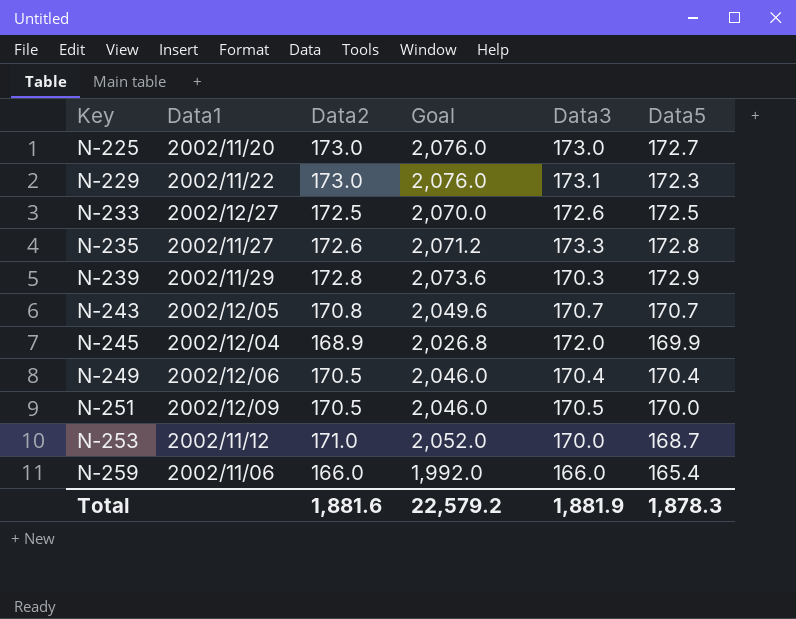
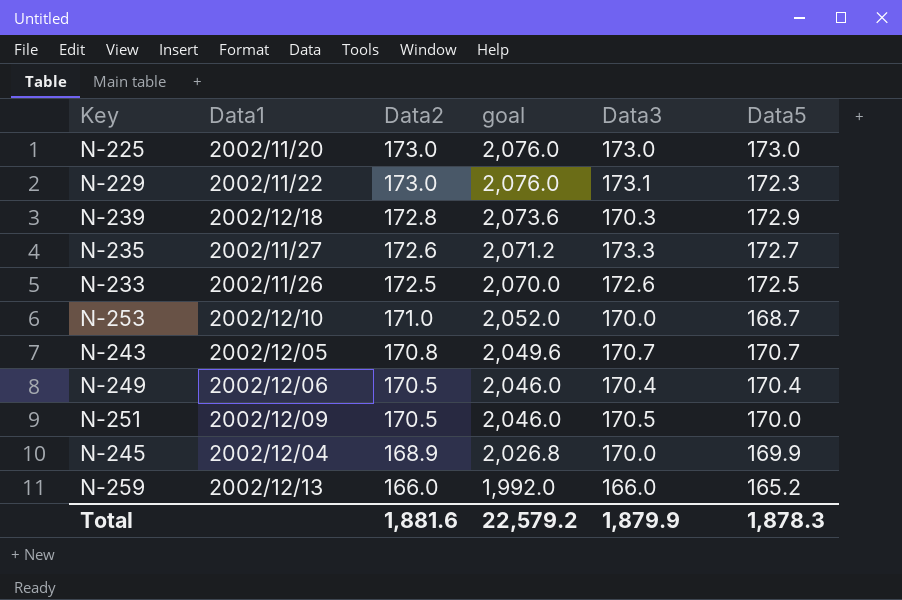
row order: Key ascending -> Data2 descending
column name: Goal -> goal
N-225 | Data5: 172.7 -> 173.0
N-239 | Data1: 2002/11/29 -> 2002/12/18
N-235 | Data5: 172.8 -> 172.7
N-233 | Data1: 2002/12/27 -> 2002/11/26
N-253 | Data1: 2002/11/12 -> 2002/12/10
N-245 | Data3: 172.0 -> 170.0
N-259 | Data1: 2002/11/06 -> 2002/12/13
N-259 | Data5: 165.4 -> 165.2
Total | Data3: 1,881.9 -> 1,879.9

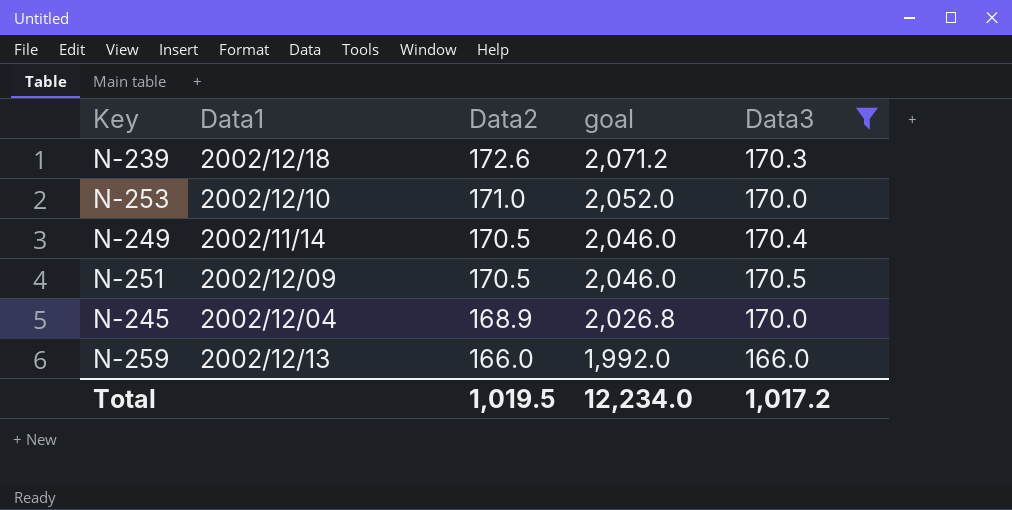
filter: none -> Data3 <= 170.5
column Data5 | position: 6 -> none
N-239 | Data2: 172.8 -> 172.6
N-239 | goal: 2,073.6 -> 2,071.2
N-249 | Data1: 2002/12/06 -> 2002/11/14
Total | Data2: 1,881.6 -> 1,019.5
Total | goal: 22,579.2 -> 12,234.0
Total | Data3: 1,879.9 -> 1,017.2

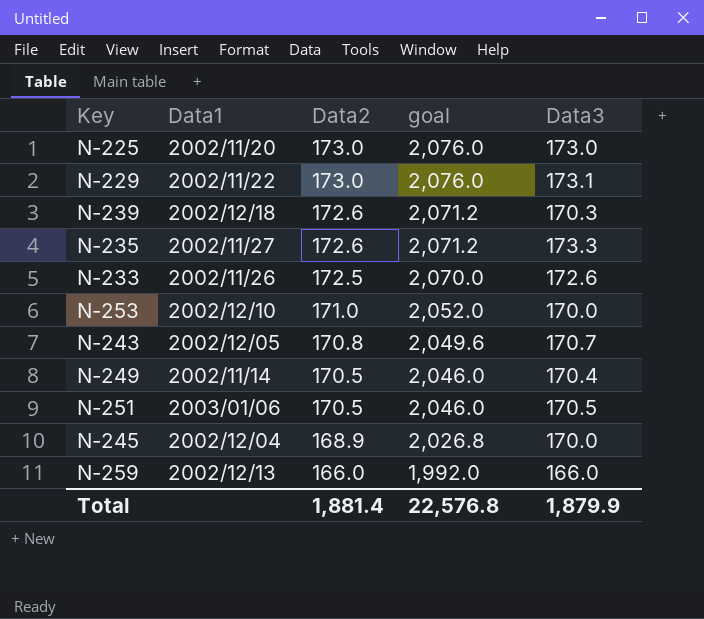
filter: Data3 <= 170.5 -> none
N-251 | Data1: 2002/12/09 -> 2003/01/06
Total | Data2: 1,019.5 -> 1,881.4
Total | goal: 12,234.0 -> 22,576.8
Total | Data3: 1,017.2 -> 1,879.9

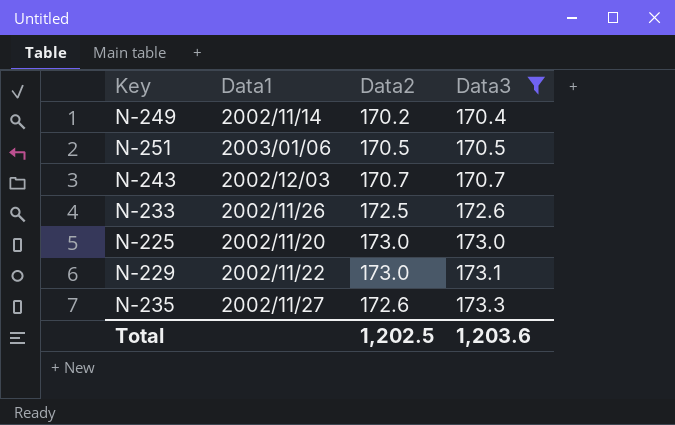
filter: none -> Data3 >= 170.4
row order: Data2 descending -> Data3 ascending
column goal | formula: [Data2] * 12 -> none
N-249 | Data2: 170.5 -> 170.2
N-243 | Data1: 2002/12/05 -> 2002/12/03
N-243 | Data2: 170.8 -> 170.7
Total | Data2: 1,881.4 -> 1,202.5
Total | Data3: 1,879.9 -> 1,203.6

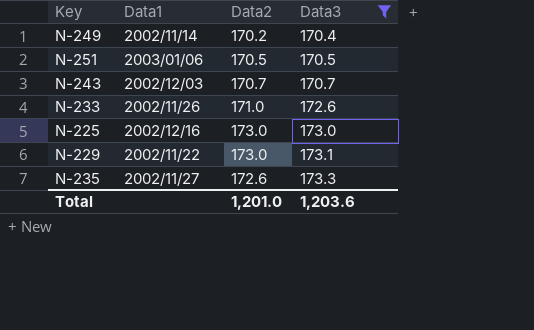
N-233 | Data2: 172.5 -> 171.0
N-225 | Data1: 2002/11/20 -> 2002/12/16
Total | Data2: 1,202.5 -> 1,201.0

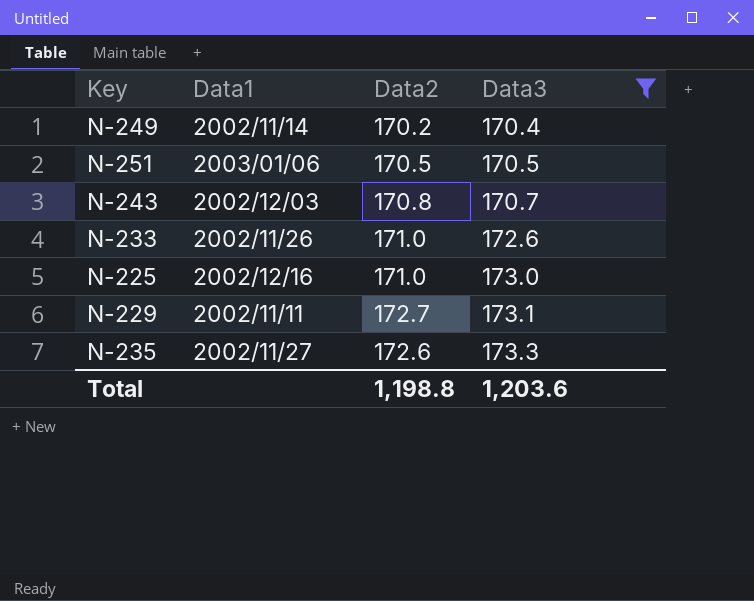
N-243 | Data2: 170.7 -> 170.8
N-225 | Data2: 173.0 -> 171.0
N-229 | Data1: 2002/11/22 -> 2002/11/11
N-229 | Data2: 173.0 -> 172.7
Total | Data2: 1,201.0 -> 1,198.8

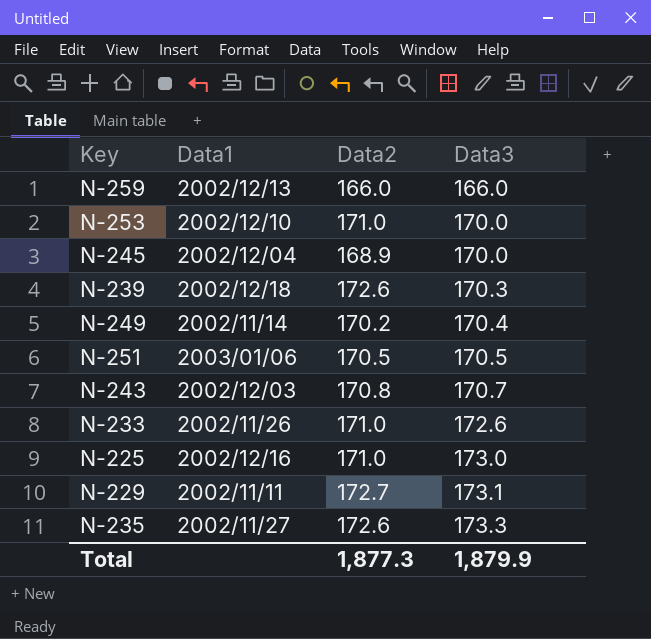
filter: Data3 >= 170.4 -> none
Total | Data2: 1,198.8 -> 1,877.3
Total | Data3: 1,203.6 -> 1,879.9

